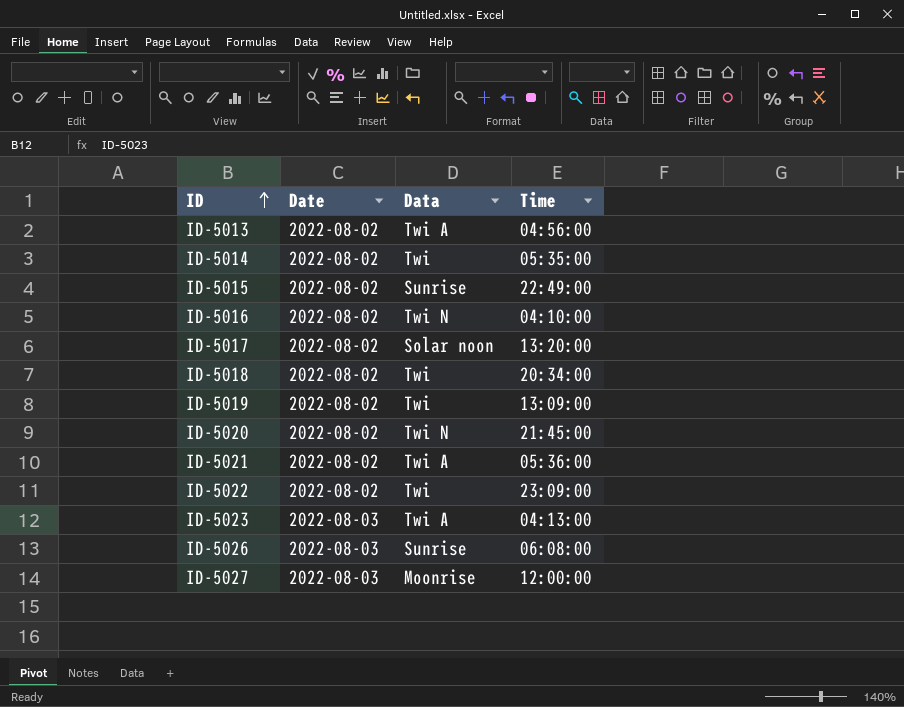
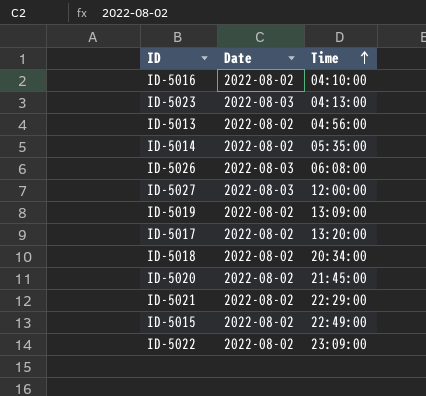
row order: ID ascending -> Time ascending
column Data | position: 3 -> none
ID-5021 | Time: 05:36:00 -> 22:29:00

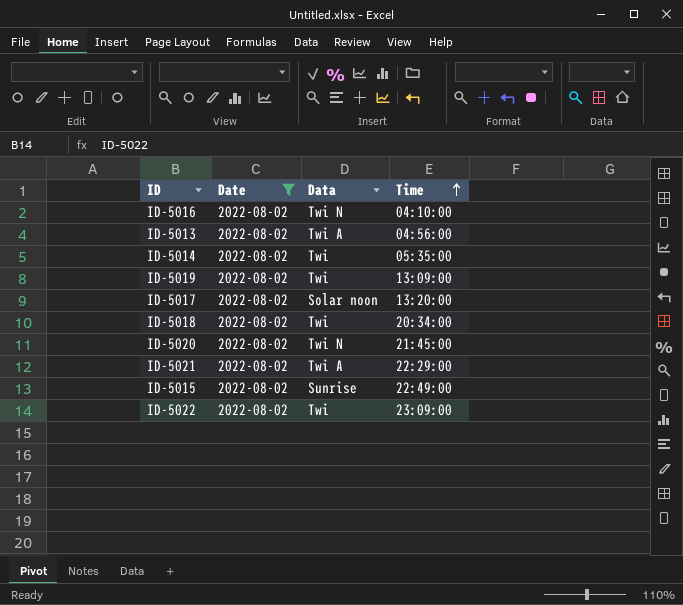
filter: none -> Date = 2022-08-02
column Data | position: none -> 3

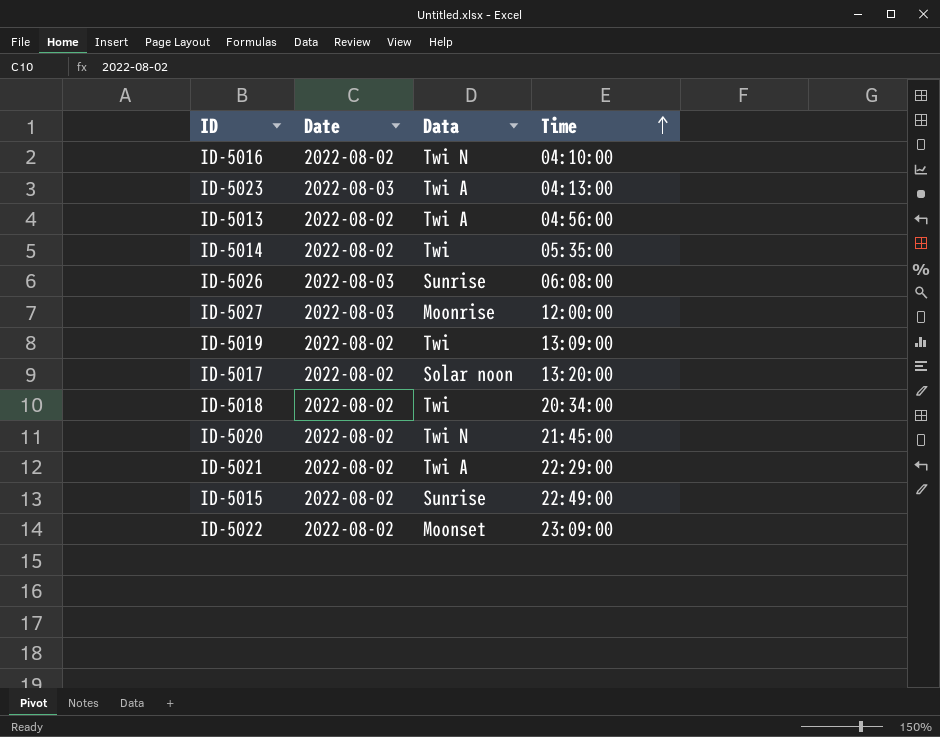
filter: Date = 2022-08-02 -> none
ID-5022 | Data: Twi -> Moonset

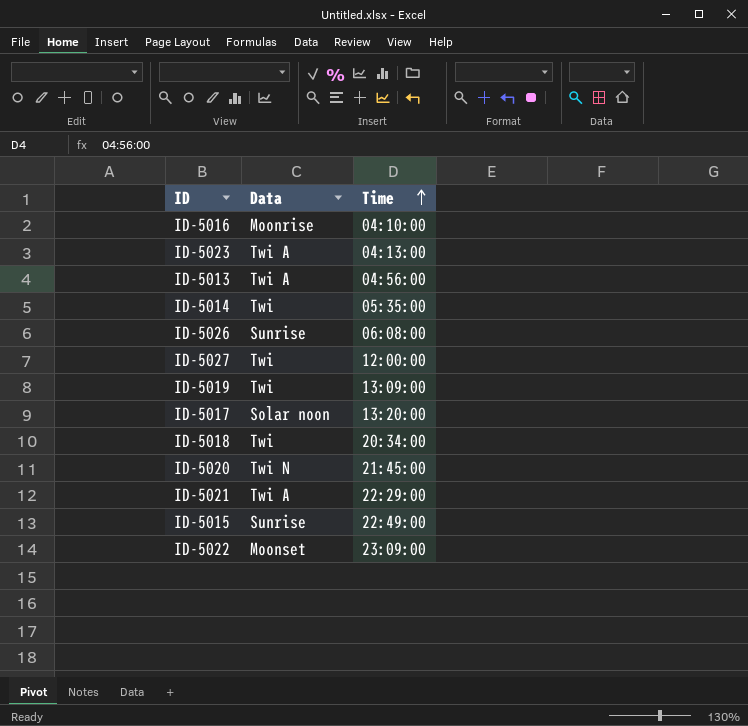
column Date | position: 2 -> none
ID-5016 | Data: Twi N -> Moonrise
ID-5027 | Data: Moonrise -> Twi

